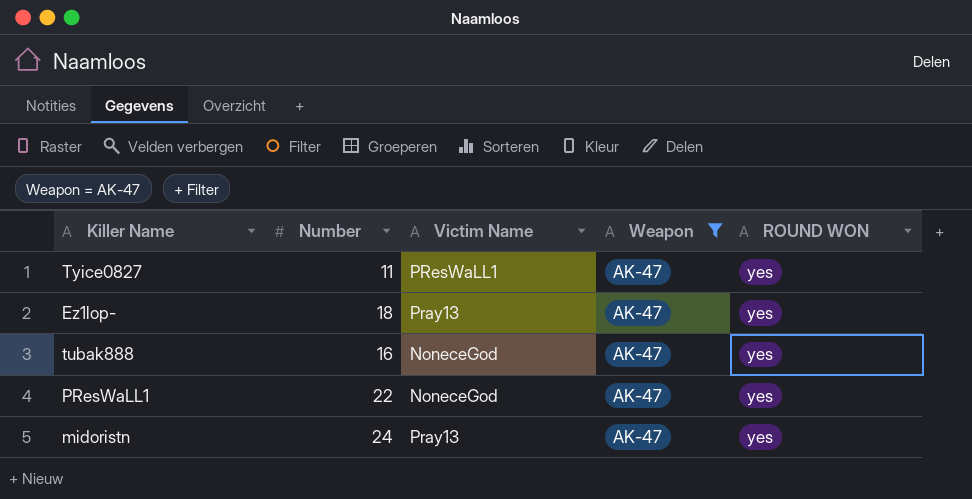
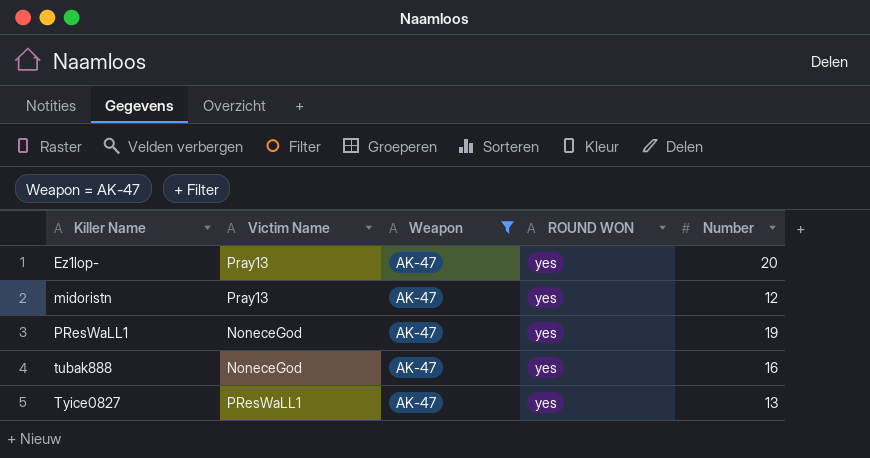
row order: none -> Killer Name ascending
column Number | position: 2 -> 5
Ez1lop- | Number: 18 -> 20
midoristn | Number: 24 -> 12
PResWaLL1 | Number: 22 -> 19
Tyice0827 | Number: 11 -> 13

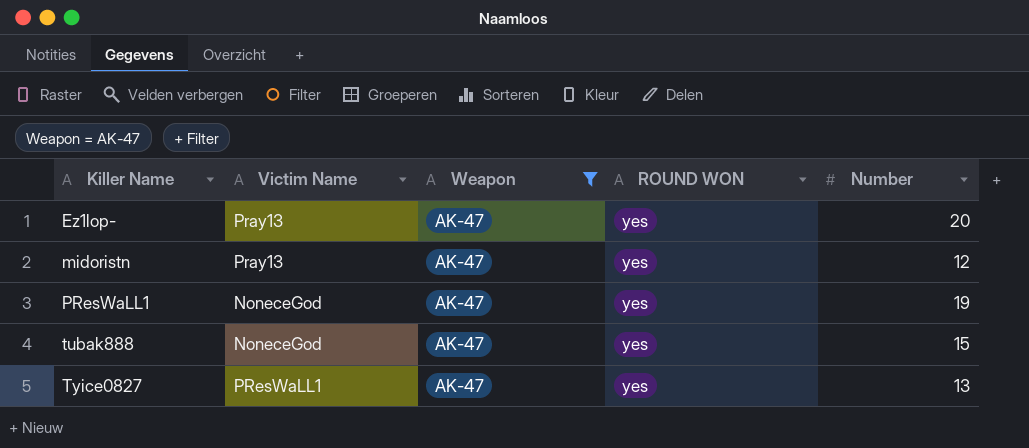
tubak888 | Number: 16 -> 15

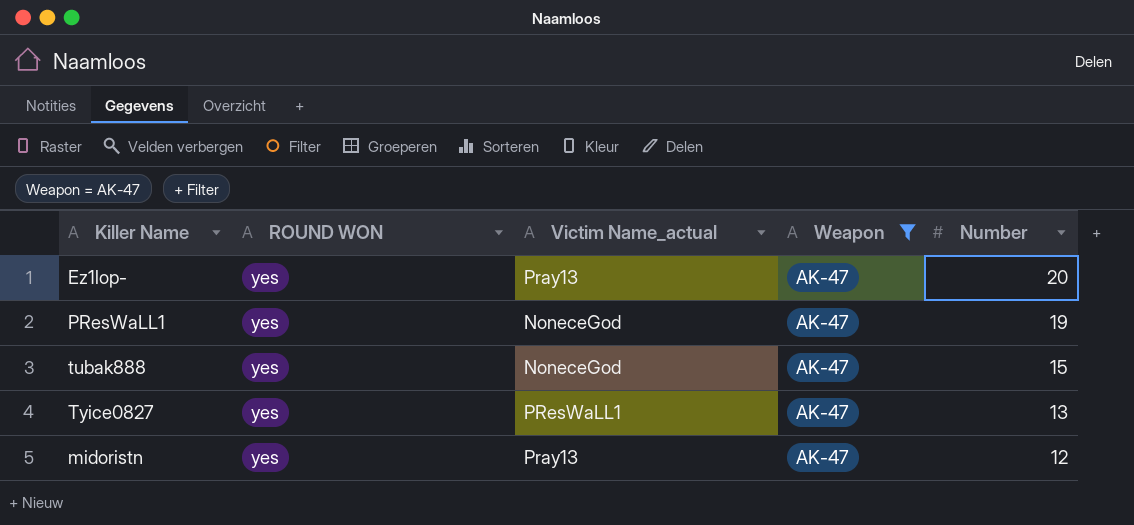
row order: Killer Name ascending -> Number descending
column ROUND WON | position: 4 -> 2
column name: Victim Name -> Victim Name_actual

